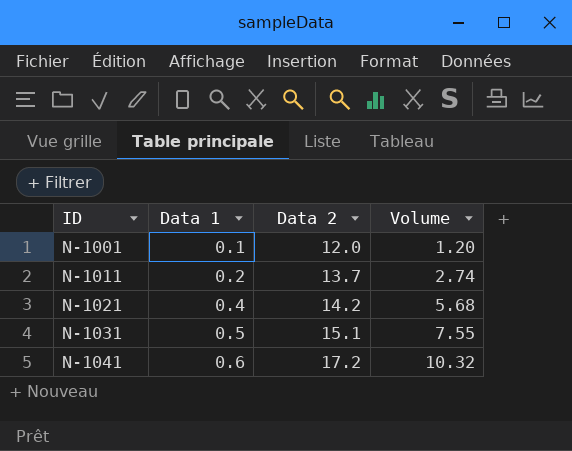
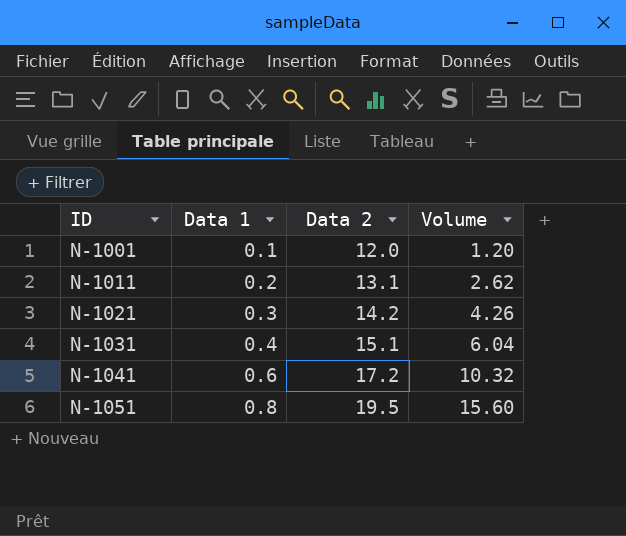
N-1011 | Data 2: 13.7 -> 13.1
N-1011 | Volume: 2.74 -> 2.62
N-1021 | Data 1: 0.4 -> 0.3
N-1021 | Volume: 5.68 -> 4.26
N-1031 | Data 1: 0.5 -> 0.4
N-1031 | Volume: 7.55 -> 6.04
row N-1051: none -> 0.8 | 19.5 | 15.60

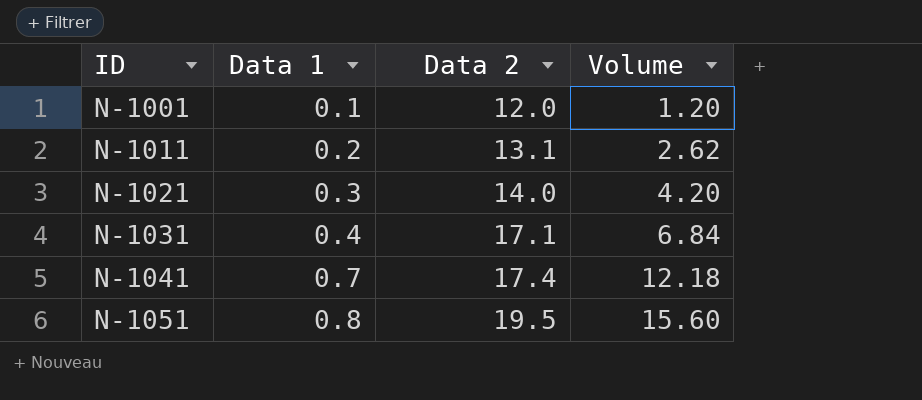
N-1021 | Data 2: 14.2 -> 14.0
N-1021 | Volume: 4.26 -> 4.20
N-1031 | Data 2: 15.1 -> 17.1
N-1031 | Volume: 6.04 -> 6.84
N-1041 | Data 1: 0.6 -> 0.7
N-1041 | Data 2: 17.2 -> 17.4
N-1041 | Volume: 10.32 -> 12.18

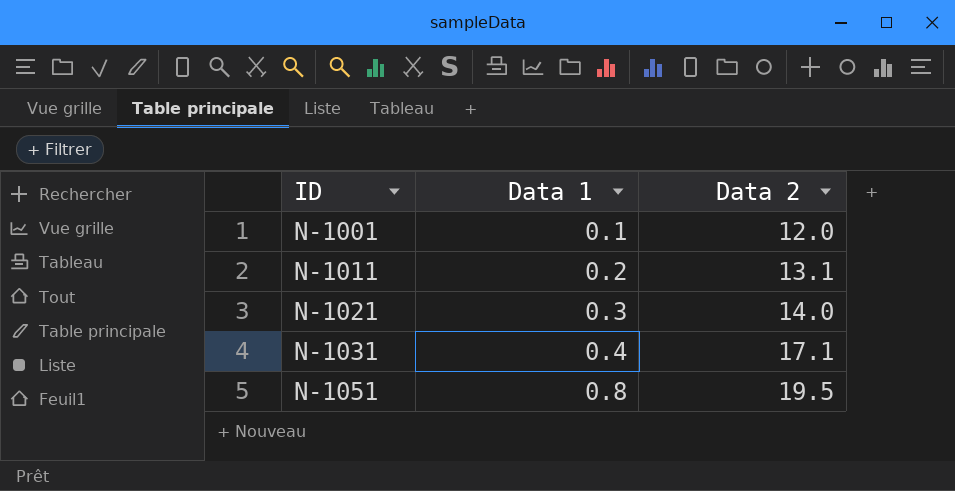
column Volume | formula: [Data 1] * [Data 2] -> none
row N-1041: 0.7 | 17.4 | 12.18 -> none

